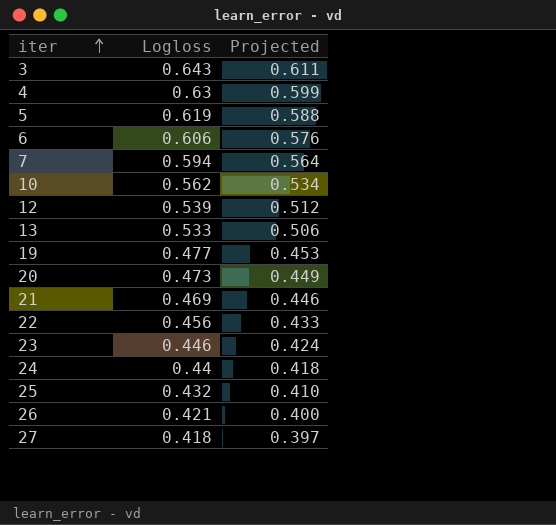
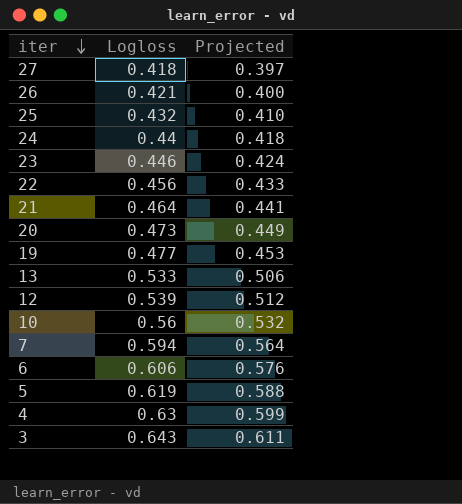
row order: iter ascending -> iter descending
21 | Logloss: 0.469 -> 0.464
21 | Projected: 0.446 -> 0.441
10 | Logloss: 0.562 -> 0.56
10 | Projected: 0.534 -> 0.532

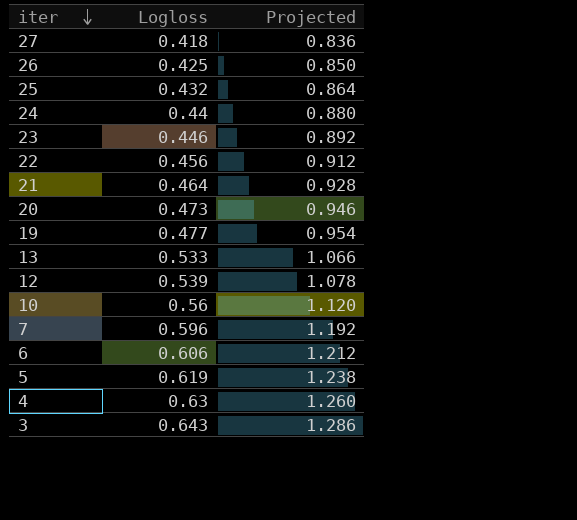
column Projected | formula: [Logloss] * 0.95 -> [Logloss] * 2
26 | Logloss: 0.421 -> 0.425
7 | Logloss: 0.594 -> 0.596

